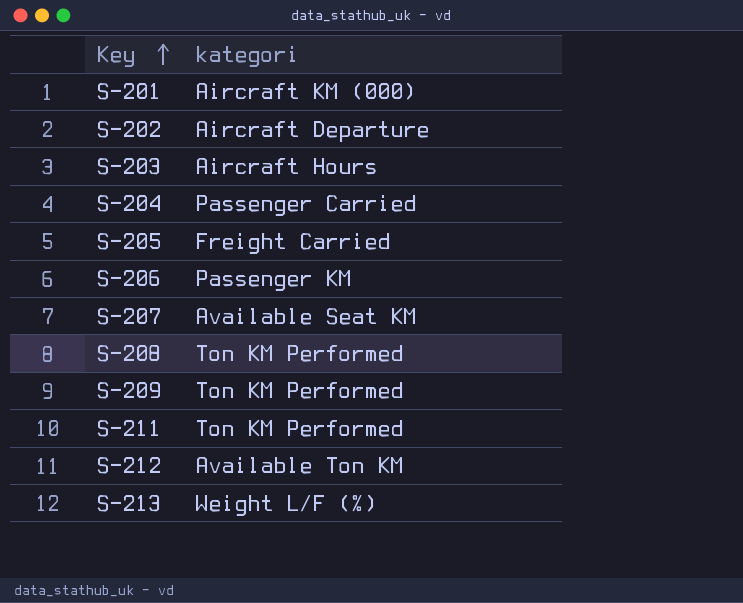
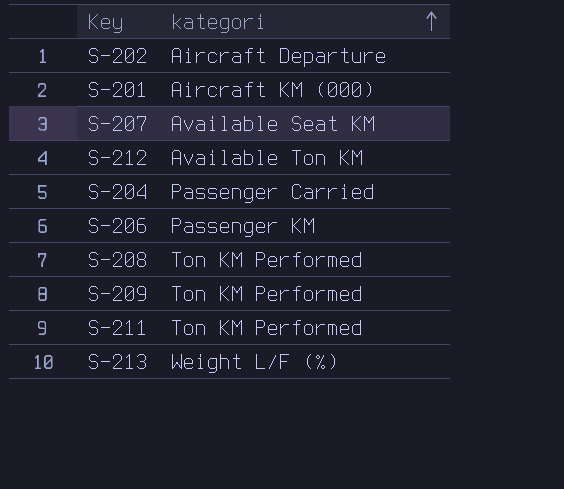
row order: Key ascending -> kategori ascending
row S-203: Aircraft Hours -> none
row S-205: Freight Carried -> none

